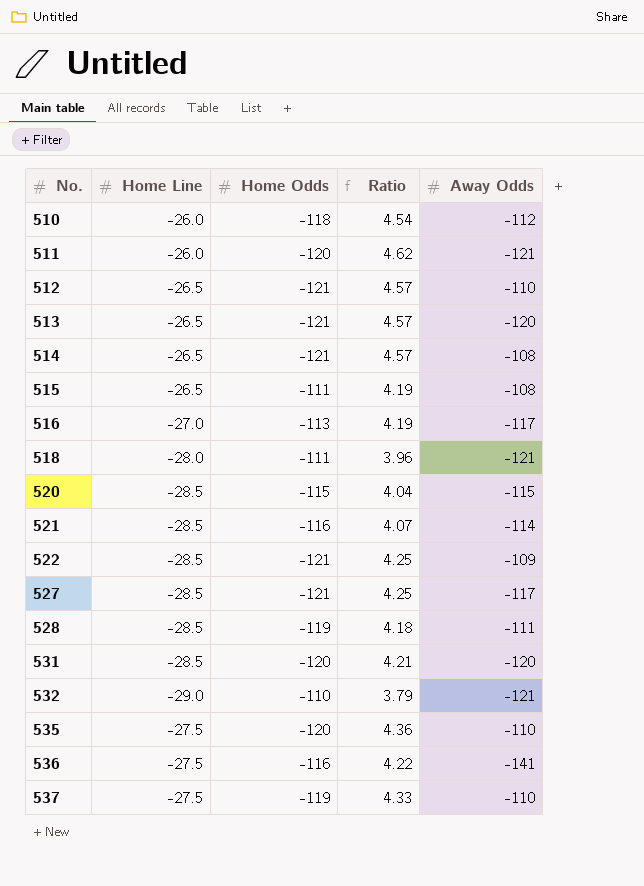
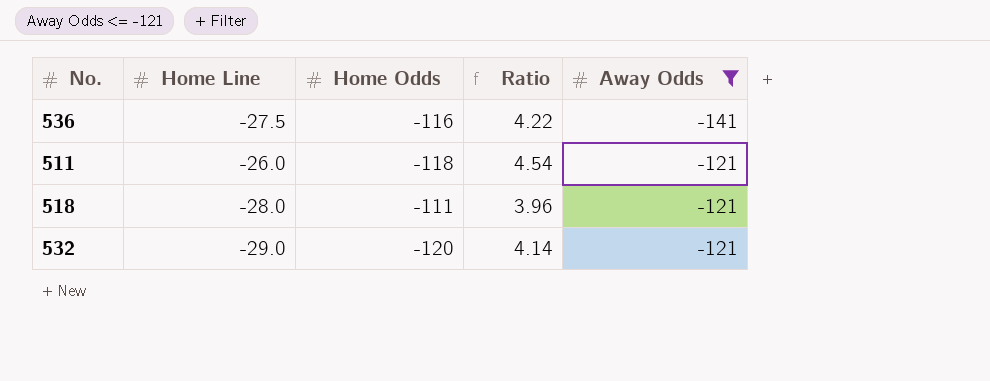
filter: none -> Away Odds <= -121
row order: No. ascending -> Away Odds ascending
511 | Home Odds: -120 -> -118
511 | Ratio: 4.62 -> 4.54
532 | Home Odds: -110 -> -120
532 | Ratio: 3.79 -> 4.14

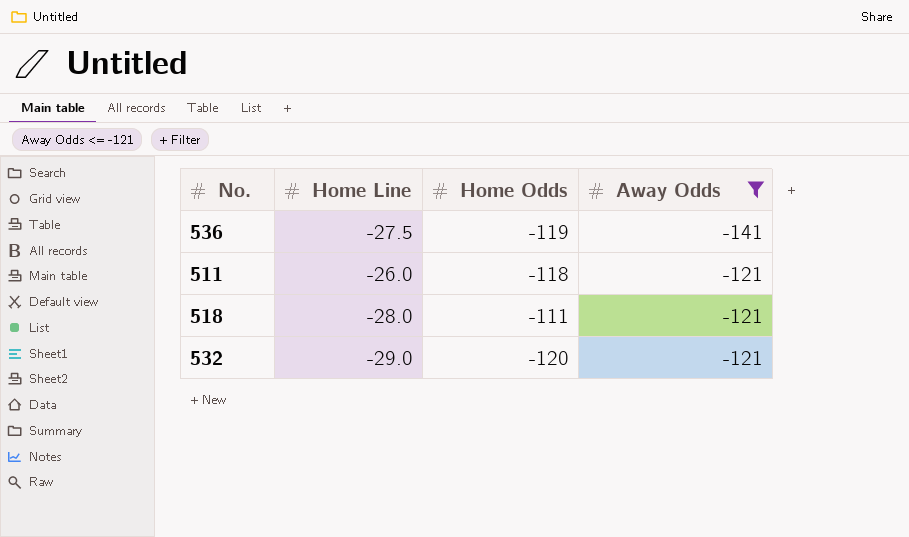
column Ratio | formula: [Home Odds] / [Home Line] -> none
536 | Home Odds: -116 -> -119

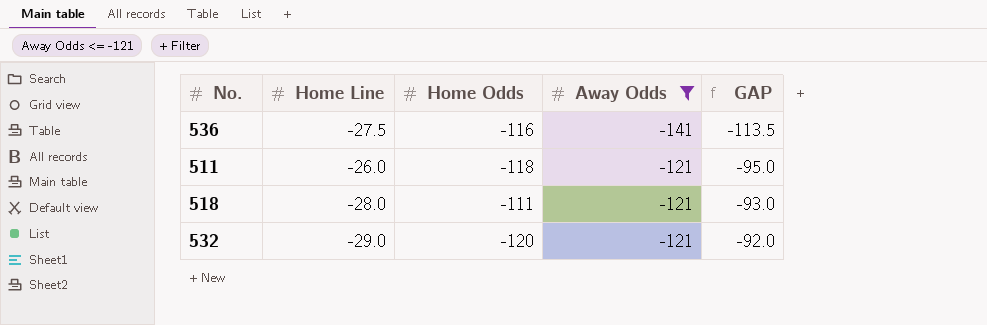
column GAP | formula: none -> [Away Odds] - [Home Line]
536 | Home Odds: -119 -> -116

